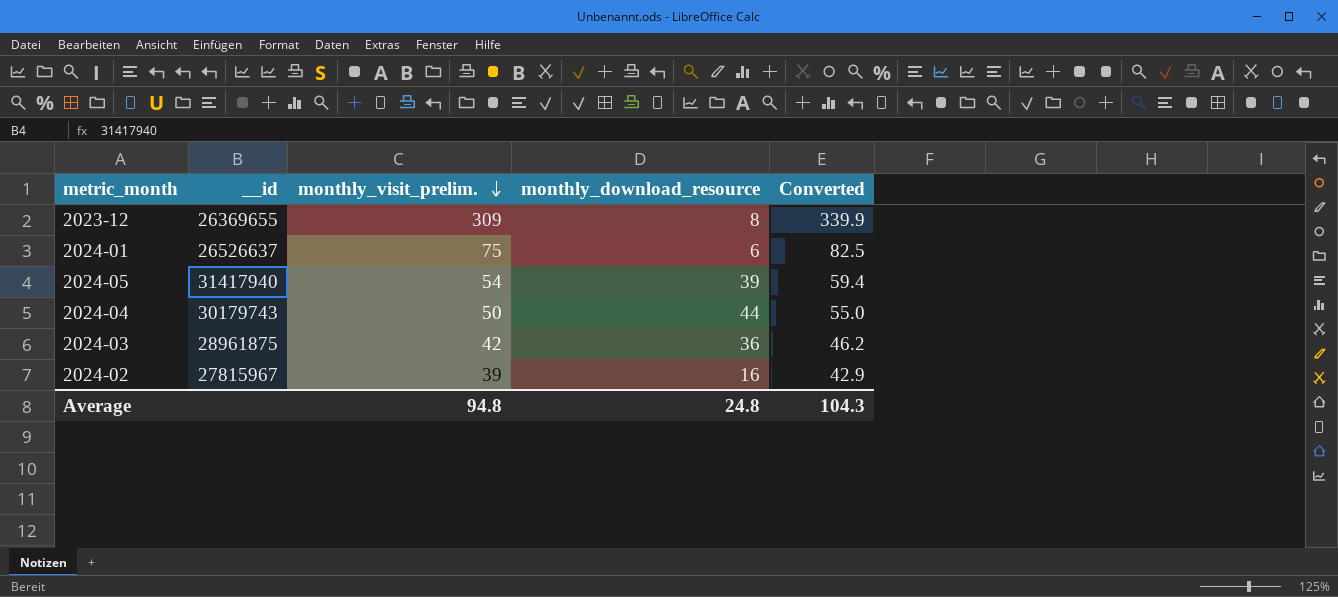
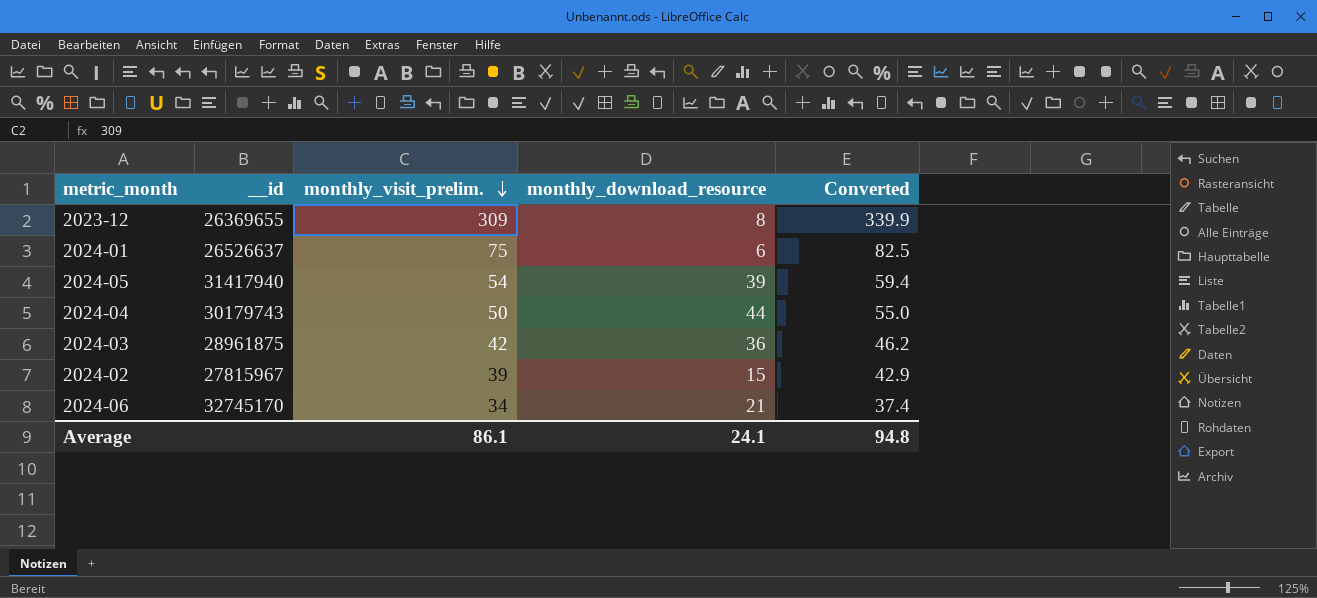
2024-02 | monthly_download_resource: 16 -> 15
row 2024-06: none -> 32745170 | 34 | 21 | 37.4
Average | monthly_visit_prelim.: 94.8 -> 86.1
Average | monthly_download_resource: 24.8 -> 24.1
Average | Converted: 104.3 -> 94.8

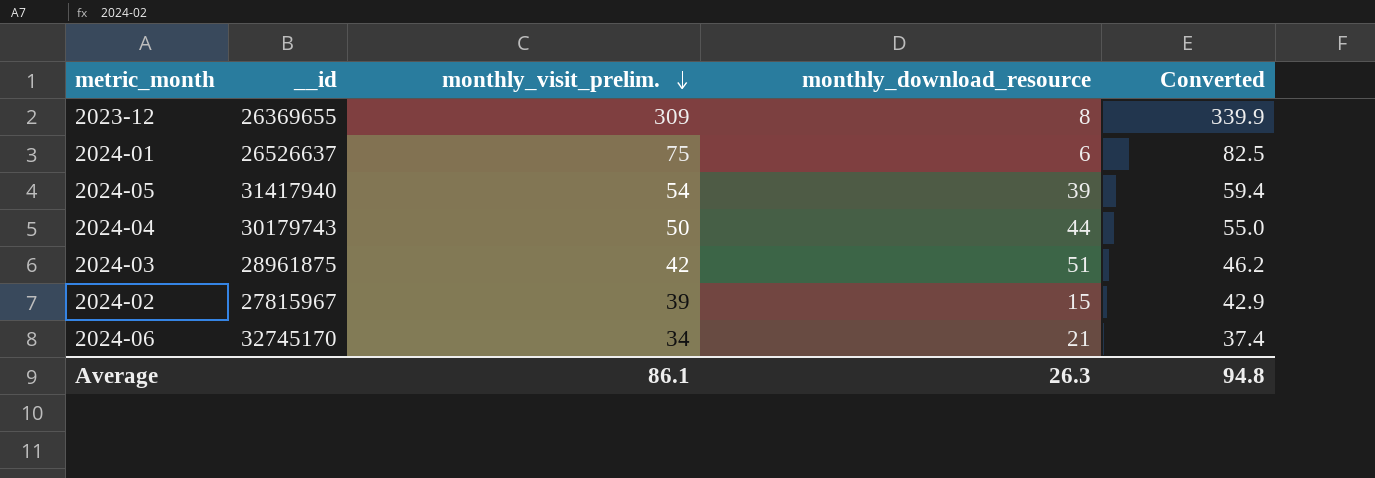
2024-03 | monthly_download_resource: 36 -> 51
Average | monthly_download_resource: 24.1 -> 26.3

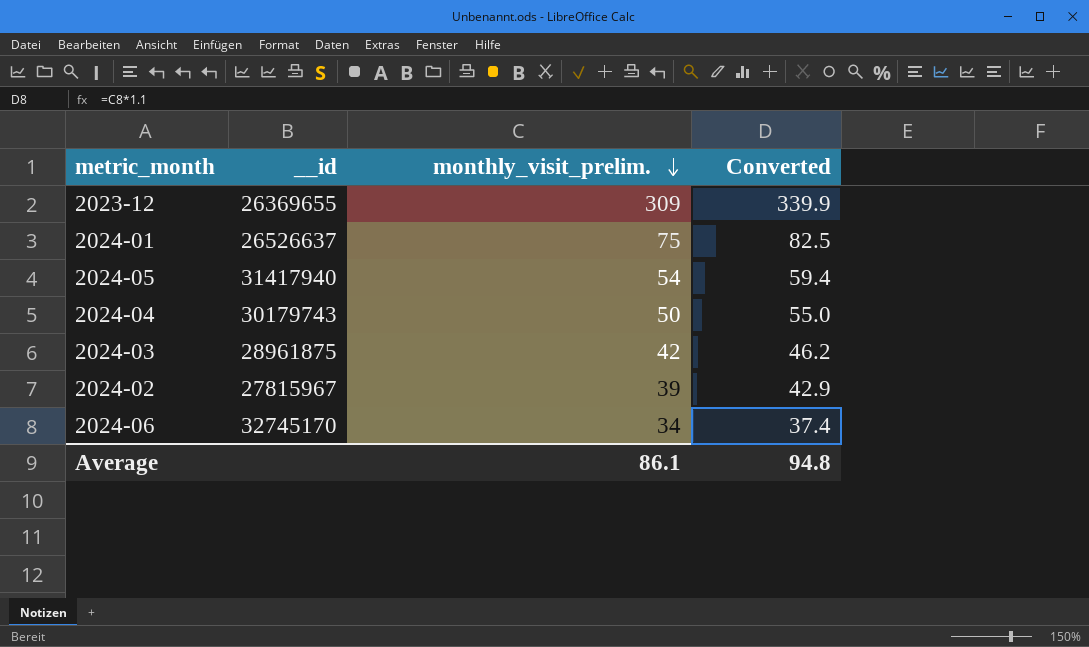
column monthly_download_resource | position: 4 -> none

